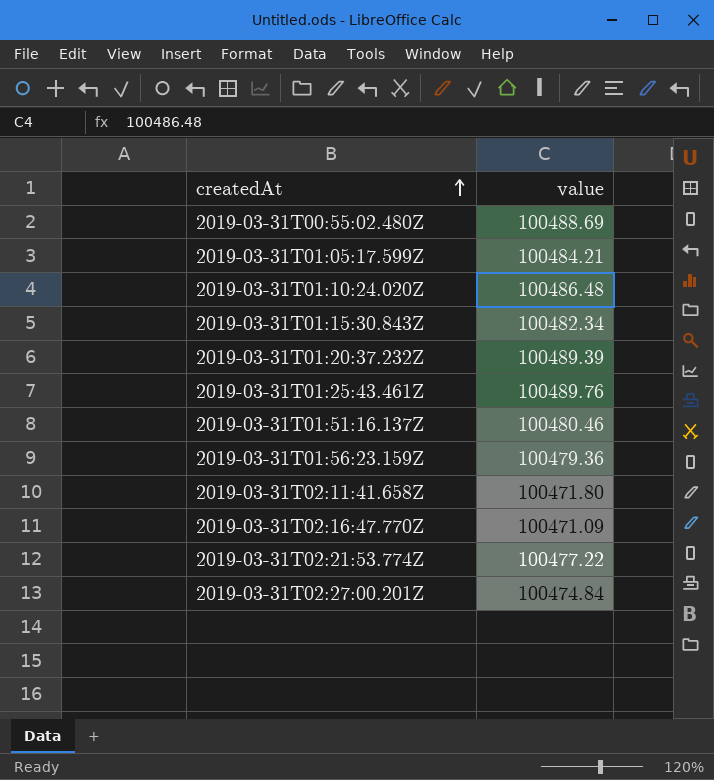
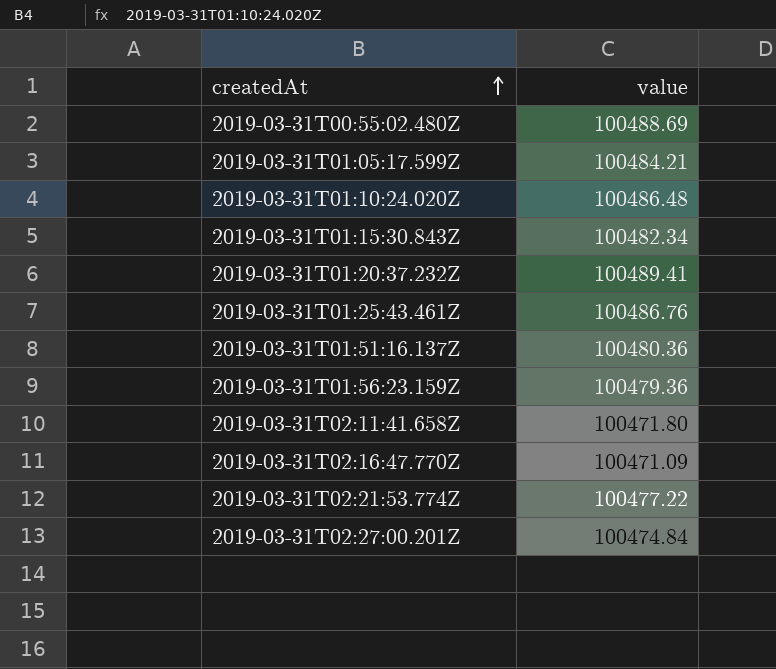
2019-03-31T01:20:37.232Z | value: 100489.39 -> 100489.41
2019-03-31T01:25:43.461Z | value: 100489.76 -> 100486.76
2019-03-31T01:51:16.137Z | value: 100480.46 -> 100480.36

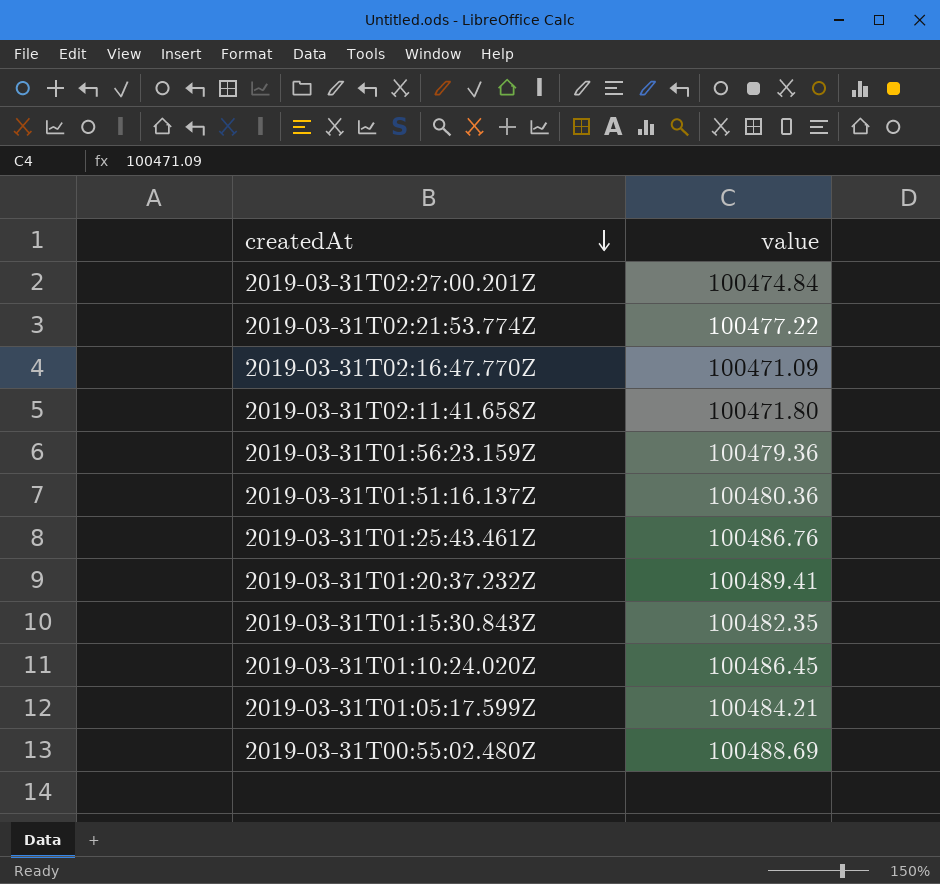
row order: createdAt ascending -> createdAt descending
2019-03-31T01:15:30.843Z | value: 100482.34 -> 100482.35
2019-03-31T01:10:24.020Z | value: 100486.48 -> 100486.45

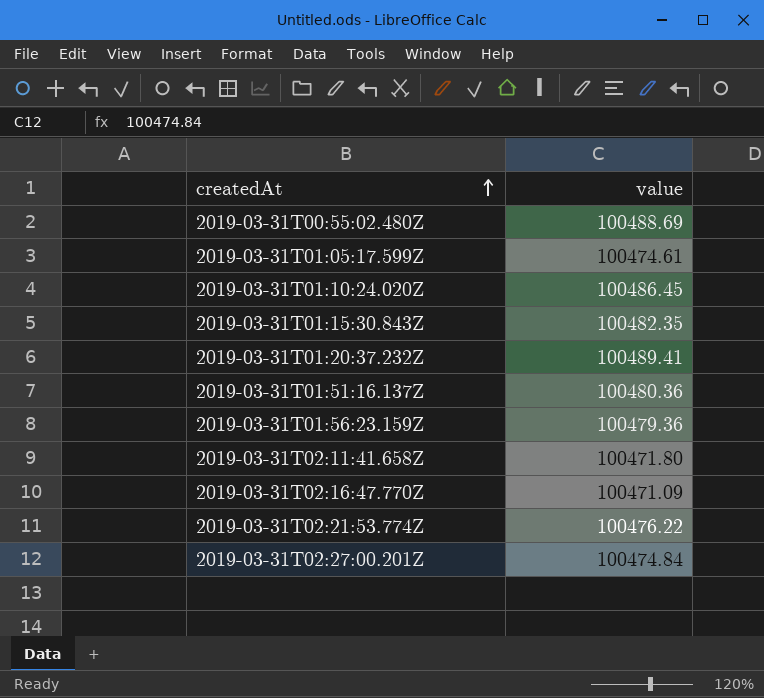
row order: createdAt descending -> createdAt ascending
row 2019-03-31T01:25:43.461Z: 100486.76 -> none
2019-03-31T01:05:17.599Z | value: 100484.21 -> 100474.61
2019-03-31T02:21:53.774Z | value: 100477.22 -> 100476.22

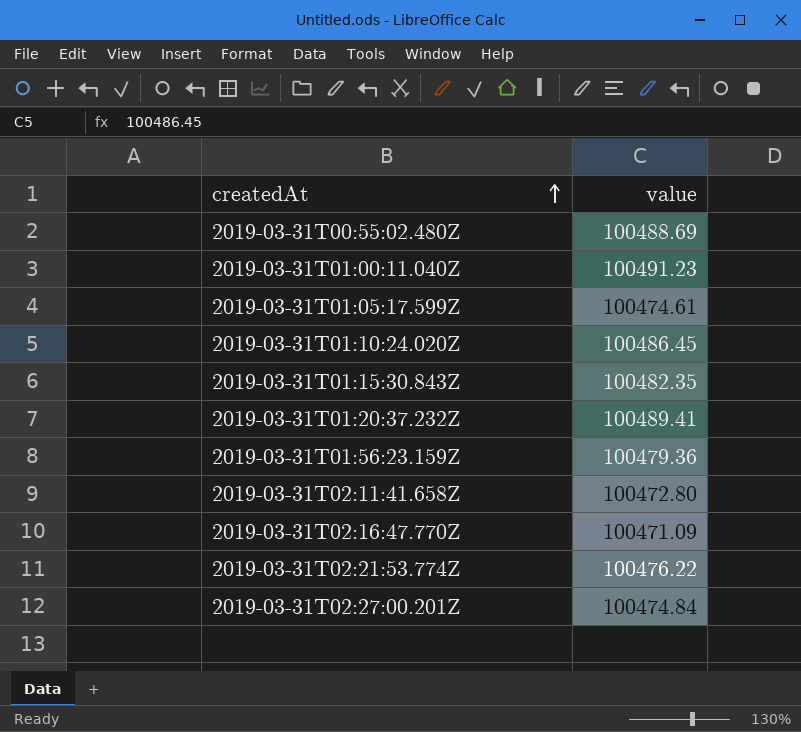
row 2019-03-31T01:51:16.137Z: 100480.36 -> none
row 2019-03-31T01:00:11.040Z: none -> 100491.23
2019-03-31T02:11:41.658Z | value: 100471.80 -> 100472.80

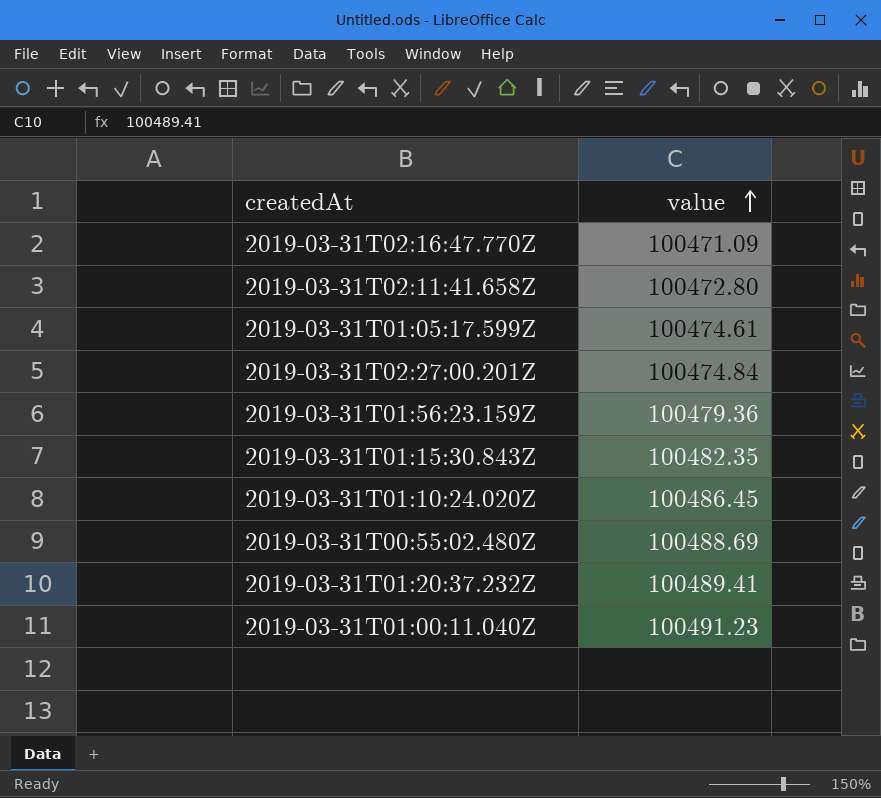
row order: createdAt ascending -> value ascending
row 2019-03-31T02:21:53.774Z: 100476.22 -> none

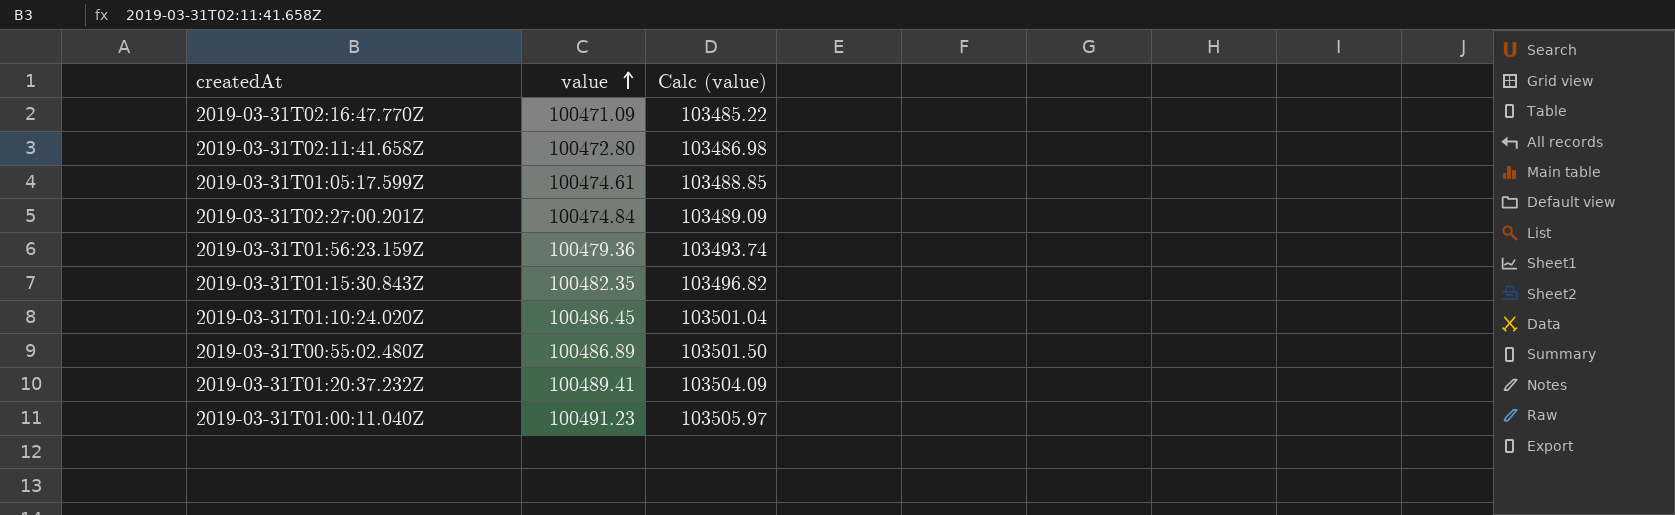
column Calc (value) | formula: none -> [value] * 1.03
2019-03-31T00:55:02.480Z | value: 100488.69 -> 100486.89

